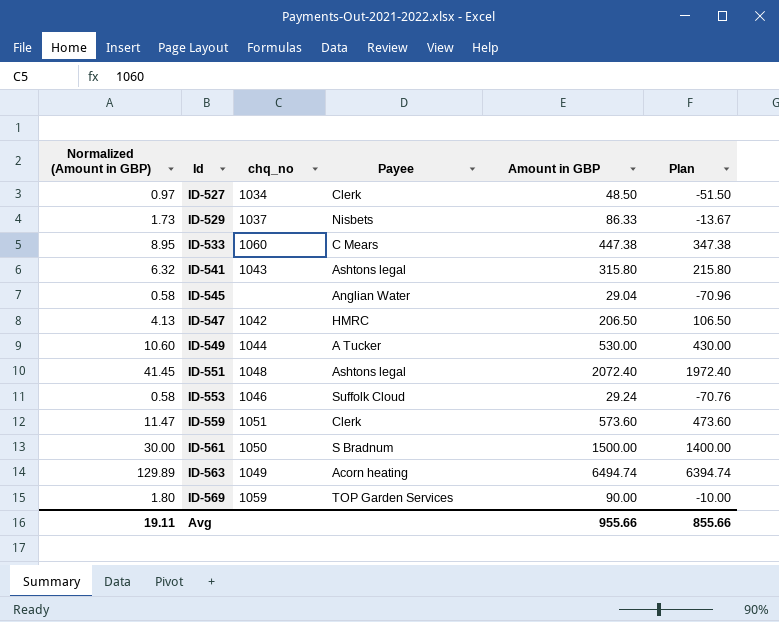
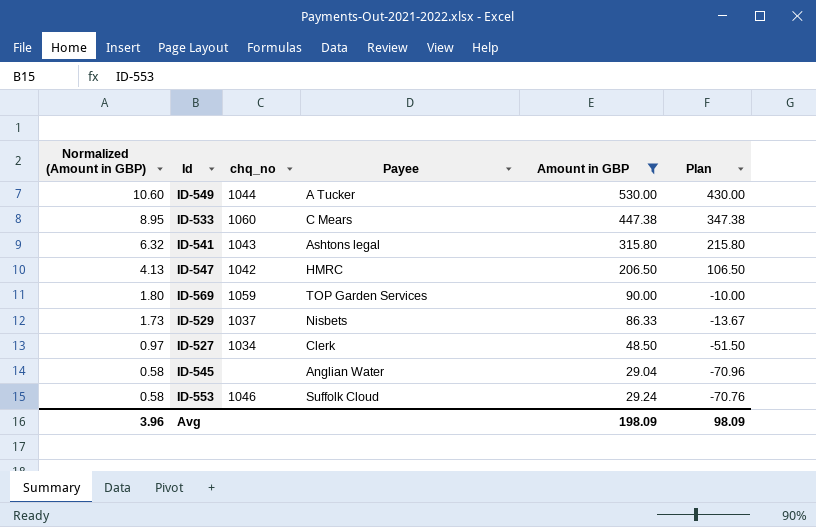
filter: none -> Amount in GBP <= 530.00
row order: Id ascending -> Normalized (Amount in GBP) descending
Avg | Normalized (Amount in GBP): 19.11 -> 3.96
Avg | Amount in GBP: 955.66 -> 198.09
Avg | Plan: 855.66 -> 98.09

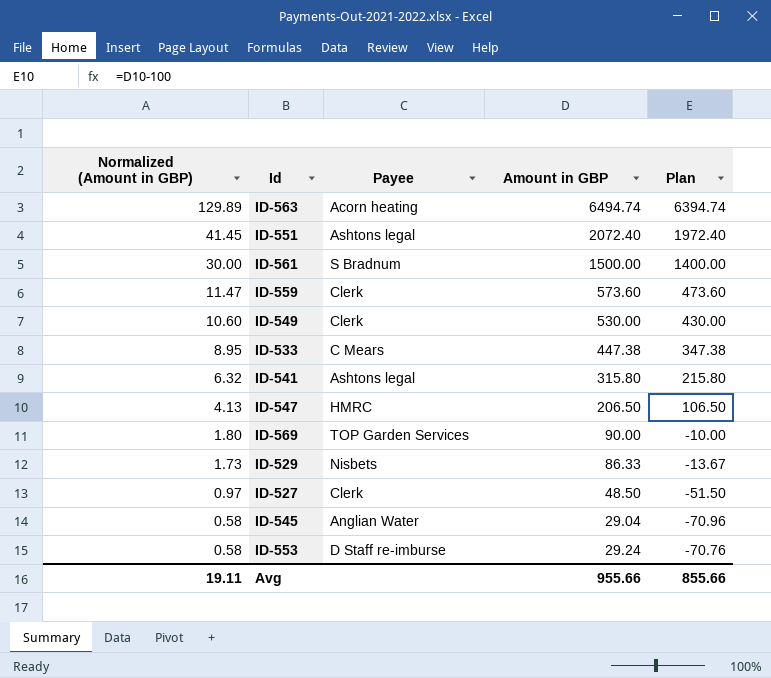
filter: Amount in GBP <= 530.00 -> none
column chq_no | position: 3 -> none
ID-549 | Payee: A Tucker -> Clerk
ID-553 | Payee: Suffolk Cloud -> D Staff re-imburse
Avg | Normalized (Amount in GBP): 3.96 -> 19.11
Avg | Amount in GBP: 198.09 -> 955.66
Avg | Plan: 98.09 -> 855.66

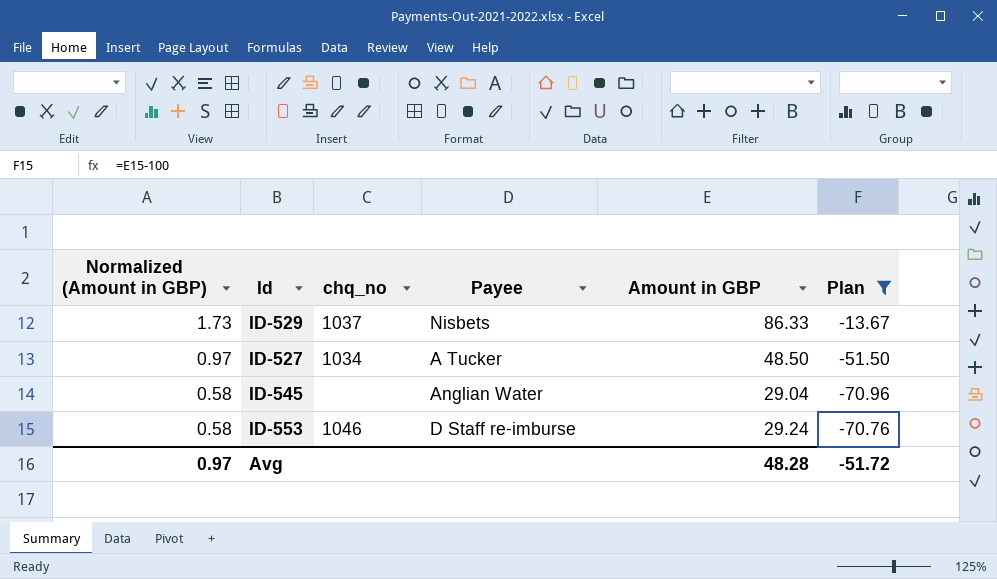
filter: none -> Plan <= -13.67
column chq_no | position: none -> 3
ID-527 | Payee: Clerk -> A Tucker
Avg | Normalized (Amount in GBP): 19.11 -> 0.97
Avg | Amount in GBP: 955.66 -> 48.28
Avg | Plan: 855.66 -> -51.72

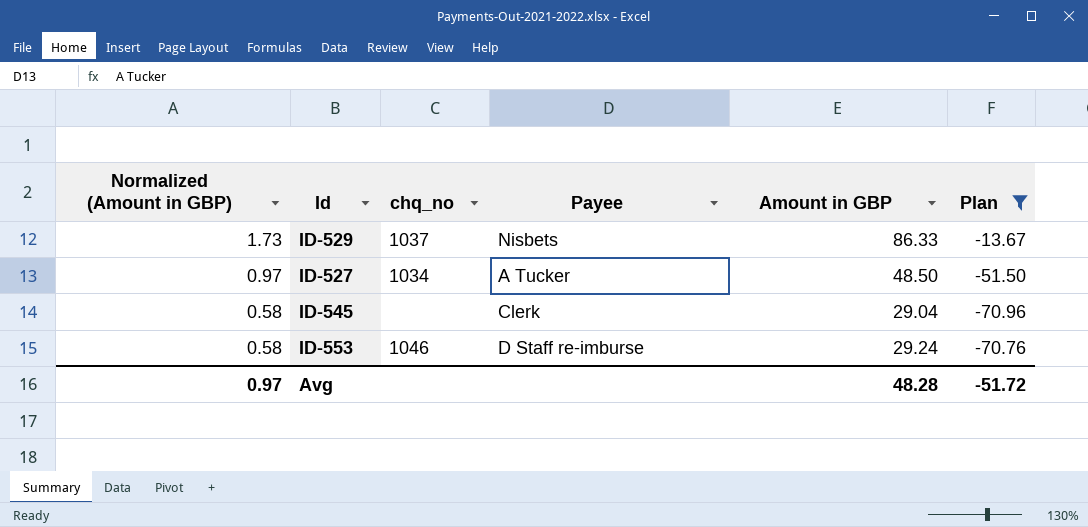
ID-545 | Payee: Anglian Water -> Clerk

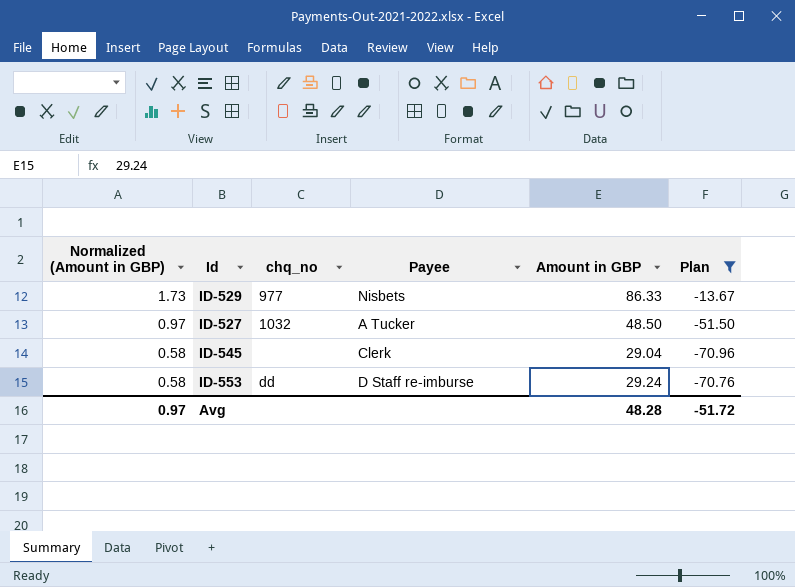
ID-529 | chq_no: 1037 -> 977
ID-527 | chq_no: 1034 -> 1032
ID-553 | chq_no: 1046 -> dd

